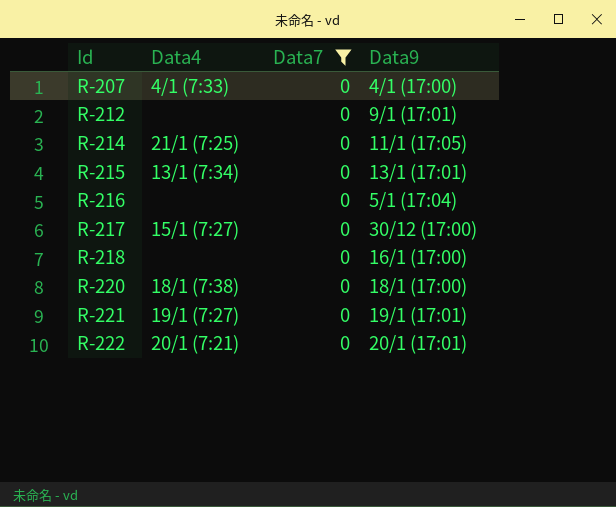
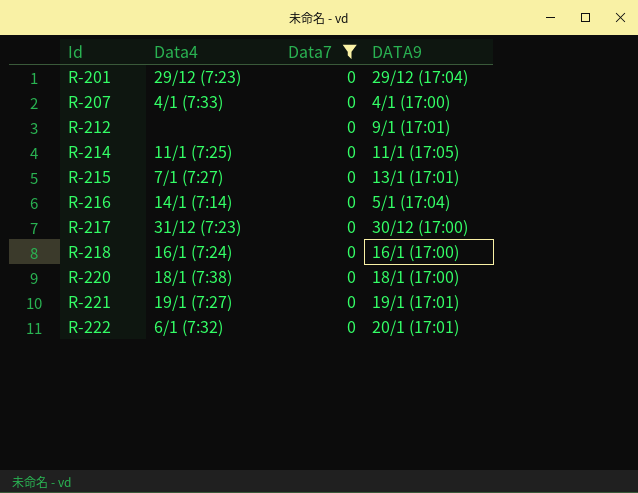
column name: Data9 -> DATA9
row R-201: none -> 29/12 (7:23) | 0 | 29/12 (17:04)
R-214 | Data4: 21/1 (7:25) -> 11/1 (7:25)
R-215 | Data4: 13/1 (7:34) -> 7/1 (7:27)
R-216 | Data4: none -> 14/1 (7:14)
R-217 | Data4: 15/1 (7:27) -> 31/12 (7:23)
R-218 | Data4: none -> 16/1 (7:24)
R-222 | Data4: 20/1 (7:21) -> 6/1 (7:32)

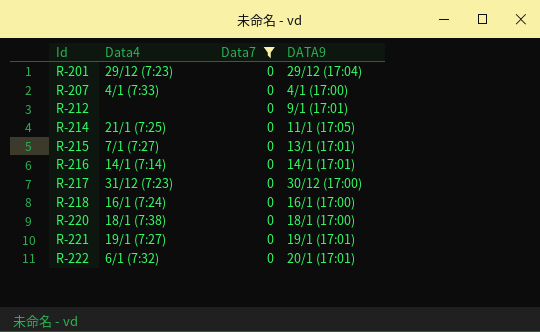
R-214 | Data4: 11/1 (7:25) -> 21/1 (7:25)
R-216 | DATA9: 5/1 (17:04) -> 14/1 (17:01)

